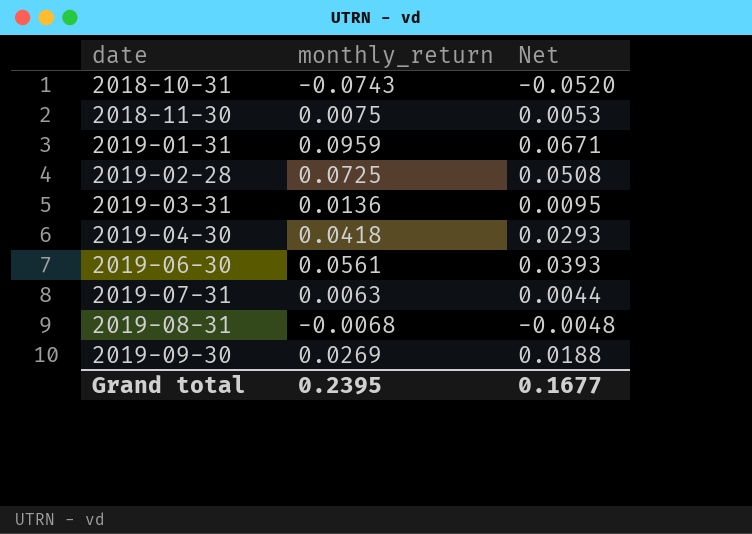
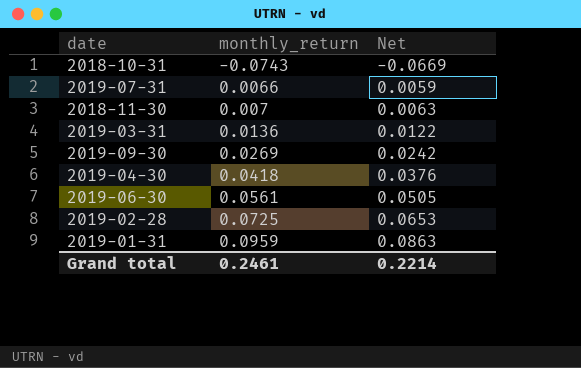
row order: date ascending -> monthly_return ascending
column Net | formula: [monthly_return] * 0.7 -> [monthly_return] * 0.9
row 2019-08-31: -0.0068 | -0.0048 -> none
2019-07-31 | monthly_return: 0.0063 -> 0.0066
2018-11-30 | monthly_return: 0.0075 -> 0.007
Grand total | monthly_return: 0.2395 -> 0.2461
Grand total | Net: 0.1677 -> 0.2214

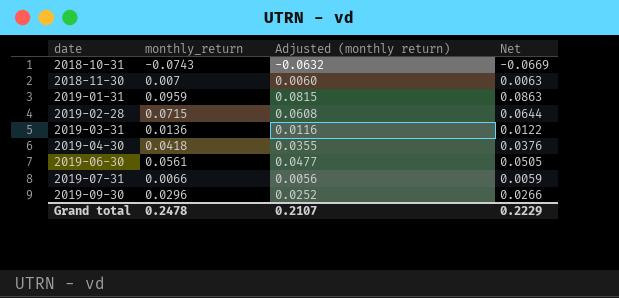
row order: monthly_return ascending -> date ascending
column Adjusted (monthly return) | formula: none -> [monthly_return] * 0.85
2019-02-28 | monthly_return: 0.0725 -> 0.0715
2019-02-28 | Net: 0.0653 -> 0.0644
2019-09-30 | monthly_return: 0.0269 -> 0.0296
2019-09-30 | Net: 0.0242 -> 0.0266
Grand total | monthly_return: 0.2461 -> 0.2478
Grand total | Net: 0.2214 -> 0.2229

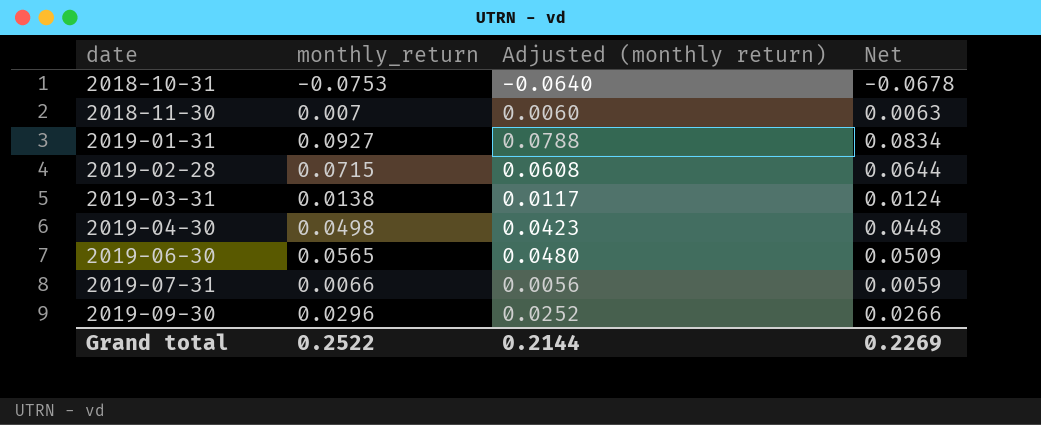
2018-10-31 | monthly_return: -0.0743 -> -0.0753
2018-10-31 | Adjusted (monthly return): -0.0632 -> -0.0640
2018-10-31 | Net: -0.0669 -> -0.0678
2019-01-31 | monthly_return: 0.0959 -> 0.0927
2019-01-31 | Adjusted (monthly return): 0.0815 -> 0.0788
2019-01-31 | Net: 0.0863 -> 0.0834
2019-03-31 | monthly_return: 0.0136 -> 0.0138
2019-03-31 | Adjusted (monthly return): 0.0116 -> 0.0117
2019-03-31 | Net: 0.0122 -> 0.0124
2019-04-30 | monthly_return: 0.0418 -> 0.0498
2019-04-30 | Adjusted (monthly return): 0.0355 -> 0.0423
2019-04-30 | Net: 0.0376 -> 0.0448
2019-06-30 | monthly_return: 0.0561 -> 0.0565
2019-06-30 | Adjusted (monthly return): 0.0477 -> 0.0480
2019-06-30 | Net: 0.0505 -> 0.0509
Grand total | monthly_return: 0.2478 -> 0.2522
Grand total | Adjusted (monthly return): 0.2107 -> 0.2144
Grand total | Net: 0.2229 -> 0.2269

